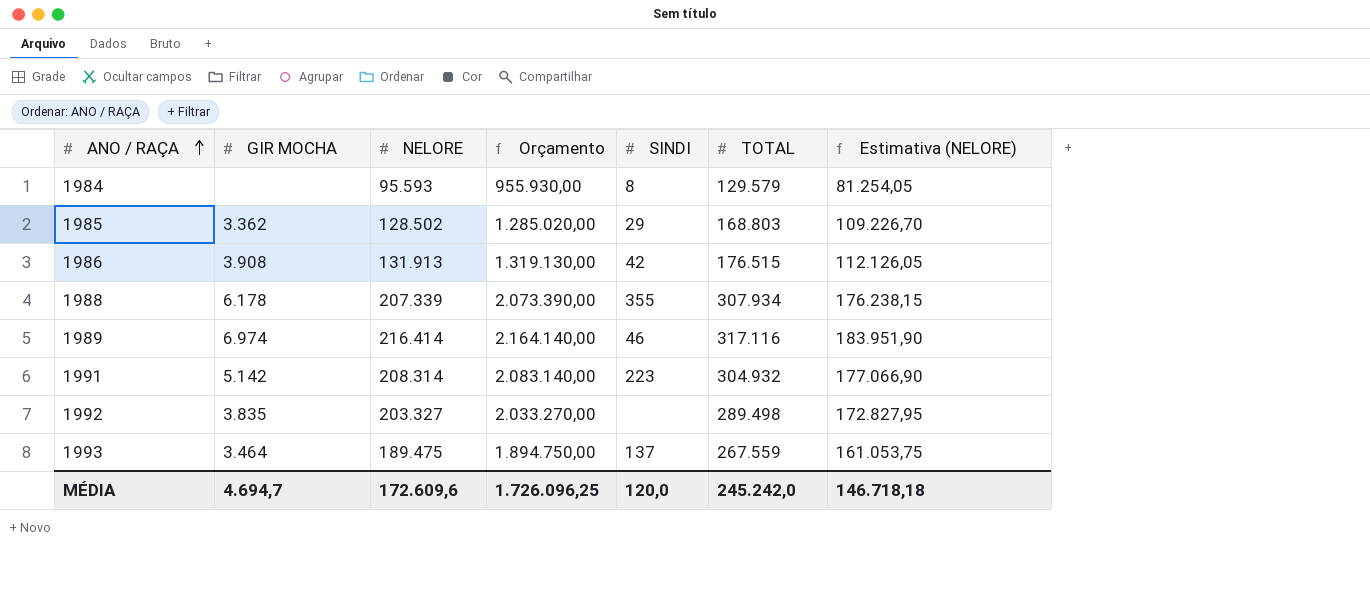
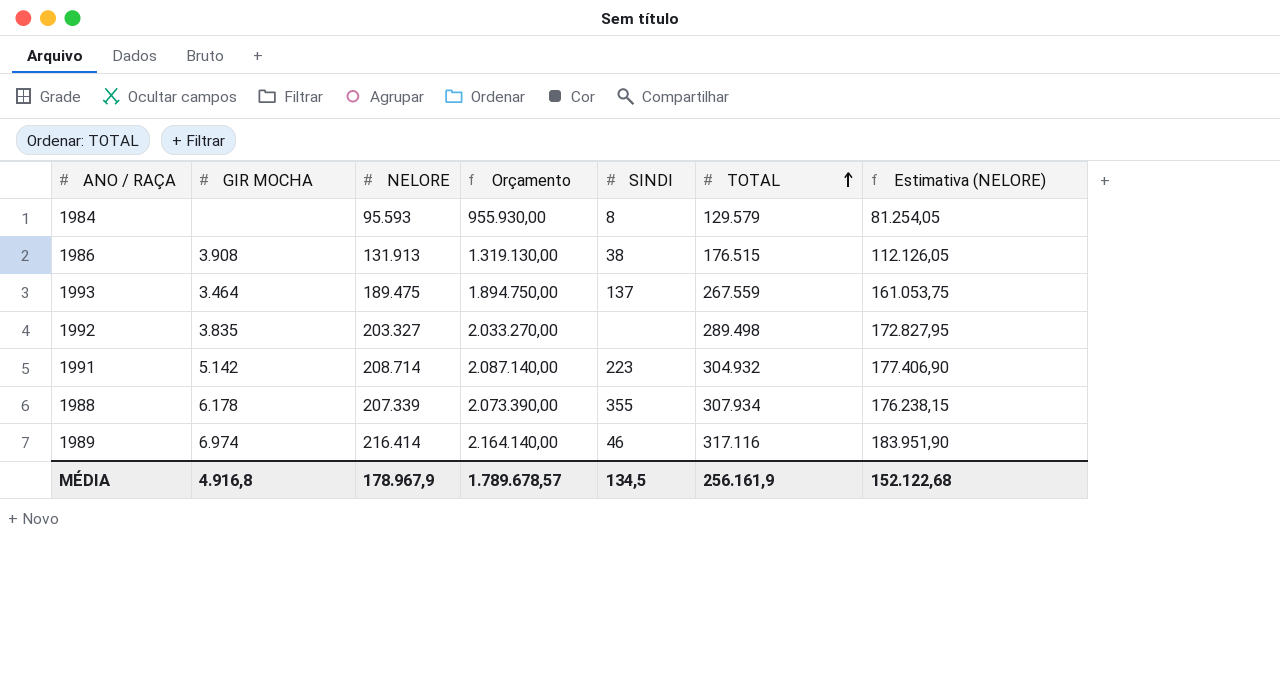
row order: ANO / RAÇA ascending -> TOTAL ascending
row 1985: 3.362 | 128.502 | 1.285.020,00 | 29 | 168.803 | 109.226,70 -> none
1986 | SINDI: 42 -> 38
1991 | NELORE: 208.314 -> 208.714
1991 | Orçamento: 2.083.140,00 -> 2.087.140,00
1991 | Estimativa (NELORE): 177.066,90 -> 177.406,90
MÉDIA | GIR MOCHA: 4.694,7 -> 4.916,8
MÉDIA | NELORE: 172.609,6 -> 178.967,9
MÉDIA | Orçamento: 1.726.096,25 -> 1.789.678,57
MÉDIA | SINDI: 120,0 -> 134,5
MÉDIA | TOTAL: 245.242,0 -> 256.161,9
MÉDIA | Estimativa (NELORE): 146.718,18 -> 152.122,68

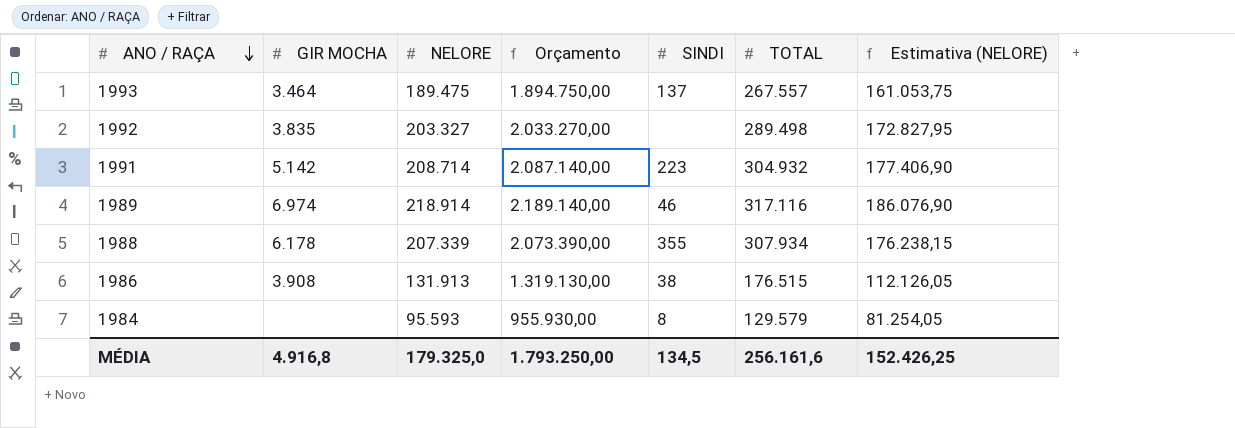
row order: TOTAL ascending -> ANO / RAÇA descending
1993 | TOTAL: 267.559 -> 267.557
1989 | NELORE: 216.414 -> 218.914
1989 | Orçamento: 2.164.140,00 -> 2.189.140,00
1989 | Estimativa (NELORE): 183.951,90 -> 186.076,90
MÉDIA | NELORE: 178.967,9 -> 179.325,0
MÉDIA | Orçamento: 1.789.678,57 -> 1.793.250,00
MÉDIA | TOTAL: 256.161,9 -> 256.161,6
MÉDIA | Estimativa (NELORE): 152.122,68 -> 152.426,25

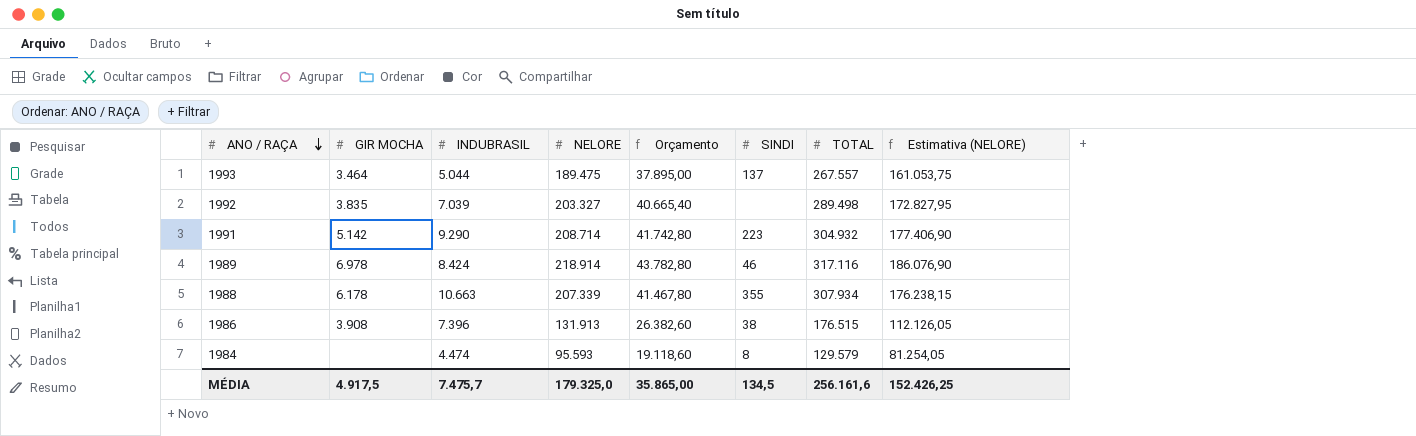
column INDUBRASIL | position: none -> 3
column Orçamento | formula: [NELORE] * 10 -> [NELORE] * 0,2
1989 | GIR MOCHA: 6.974 -> 6.978
MÉDIA | GIR MOCHA: 4.916,8 -> 4.917,5
MÉDIA | Orçamento: 1.793.250,00 -> 35.865,00

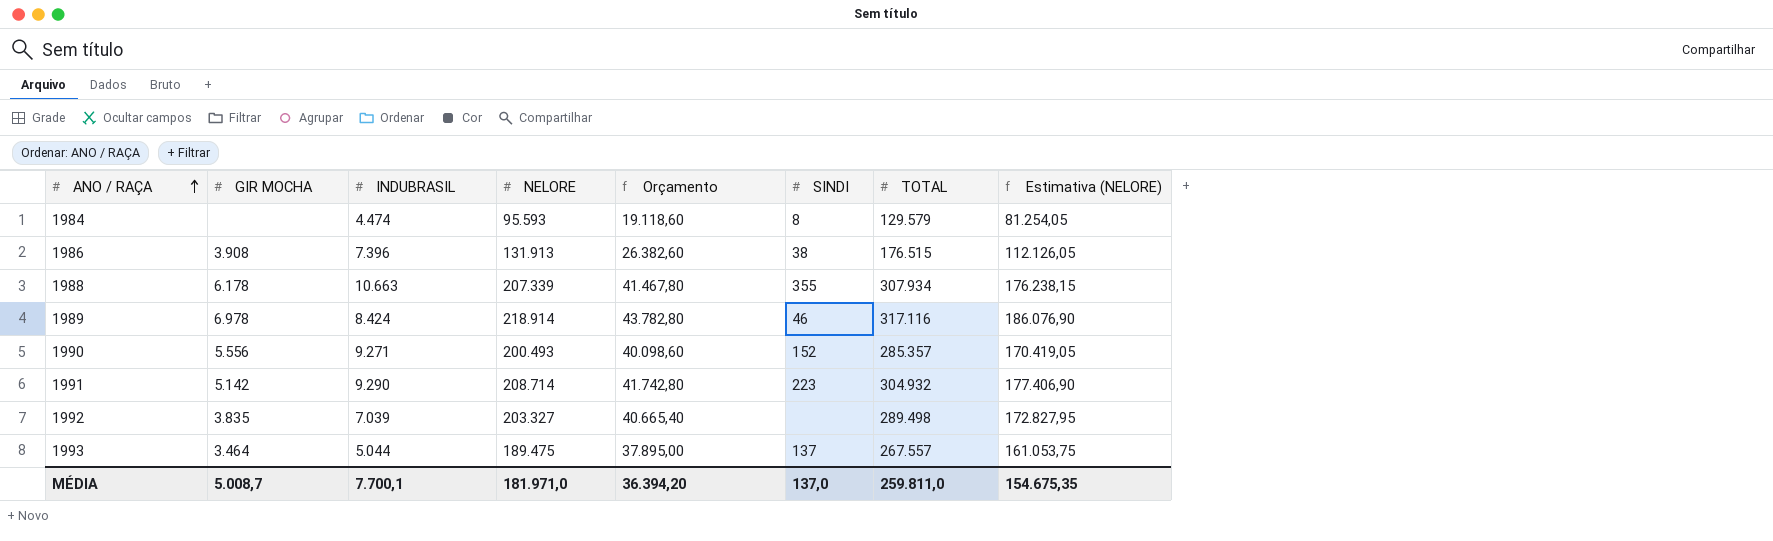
row order: ANO / RAÇA descending -> ANO / RAÇA ascending
row 1990: none -> 5.556 | 9.271 | 200.493 | 40.098,60 | 152 | 285.357 | 170.419,05
MÉDIA | GIR MOCHA: 4.917,5 -> 5.008,7
MÉDIA | INDUBRASIL: 7.475,7 -> 7.700,1
MÉDIA | NELORE: 179.325,0 -> 181.971,0
MÉDIA | Orçamento: 35.865,00 -> 36.394,20
MÉDIA | SINDI: 134,5 -> 137,0
MÉDIA | TOTAL: 256.161,6 -> 259.811,0
MÉDIA | Estimativa (NELORE): 152.426,25 -> 154.675,35

